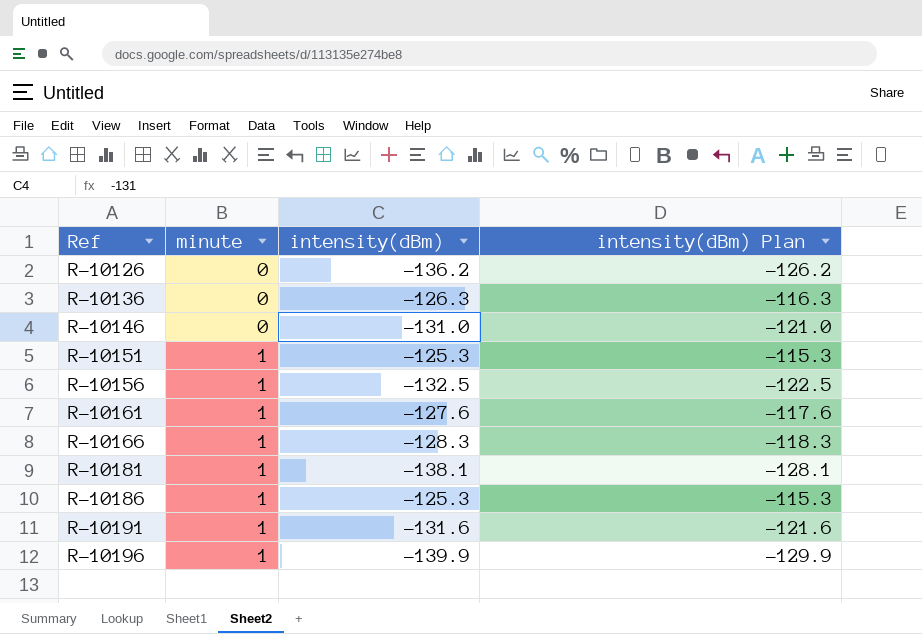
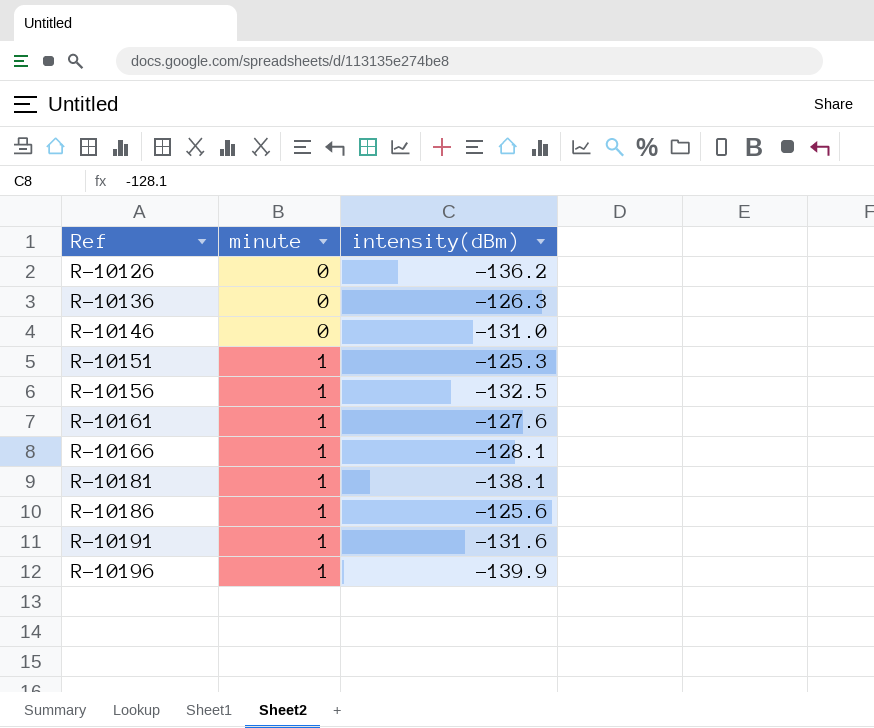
column intensity(dBm) Plan | formula: [intensity(dBm)] + 10 -> none
R-10166 | intensity(dBm): -128.3 -> -128.1
R-10186 | intensity(dBm): -125.3 -> -125.6

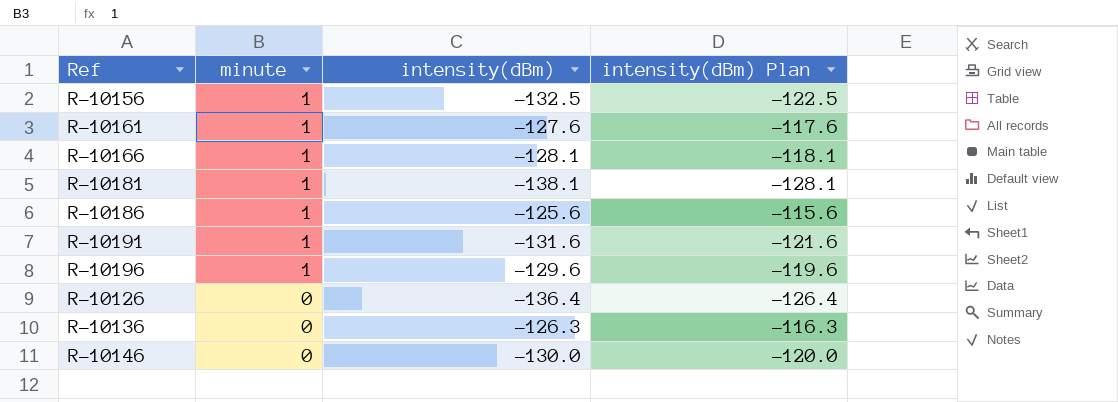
row order: Ref ascending -> minute descending
column intensity(dBm) Plan | formula: none -> [intensity(dBm)] + 10
row R-10151: 1 | -125.3 -> none
R-10196 | intensity(dBm): -139.9 -> -129.6
R-10126 | intensity(dBm): -136.2 -> -136.4
R-10146 | intensity(dBm): -131.0 -> -130.0

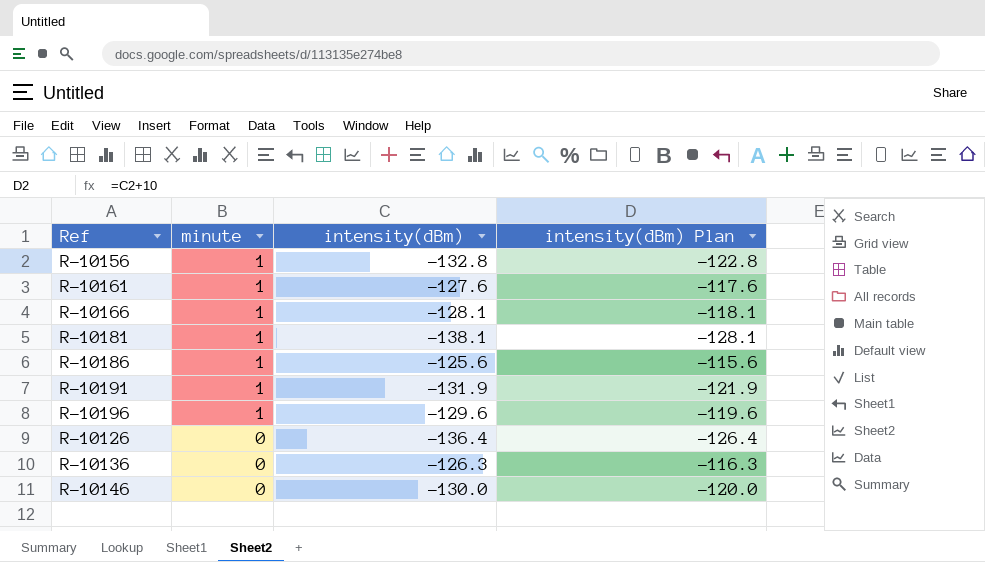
R-10156 | intensity(dBm): -132.5 -> -132.8
R-10156 | intensity(dBm) Plan: -122.5 -> -122.8
R-10191 | intensity(dBm): -131.6 -> -131.9
R-10191 | intensity(dBm) Plan: -121.6 -> -121.9

